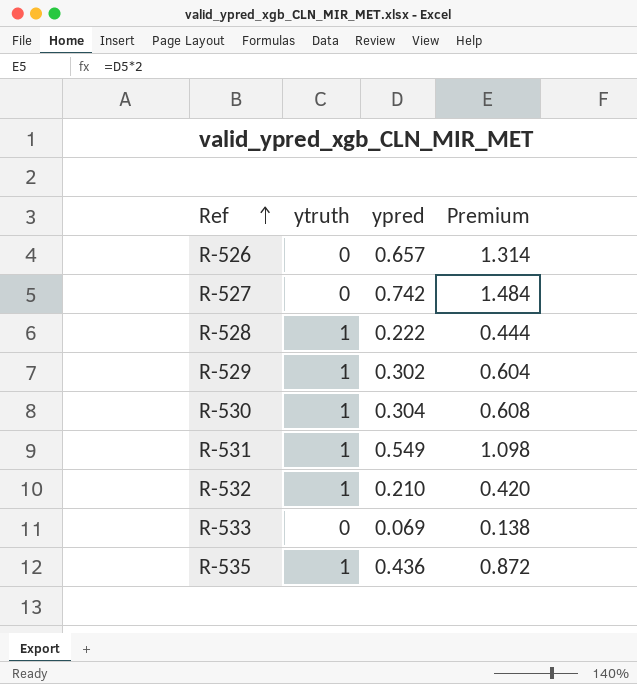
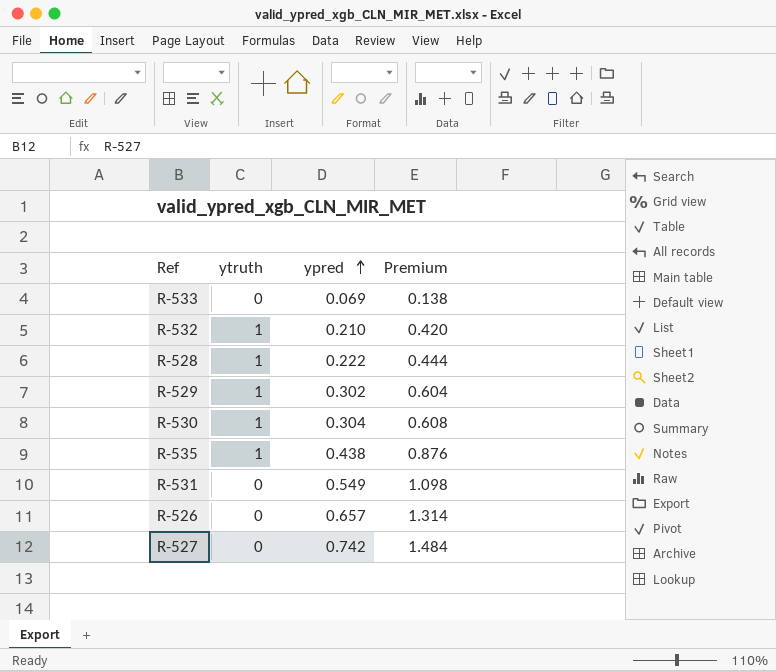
row order: Ref ascending -> ypred ascending
R-535 | ypred: 0.436 -> 0.438
R-535 | Premium: 0.872 -> 0.876
R-531 | ytruth: 1 -> 0

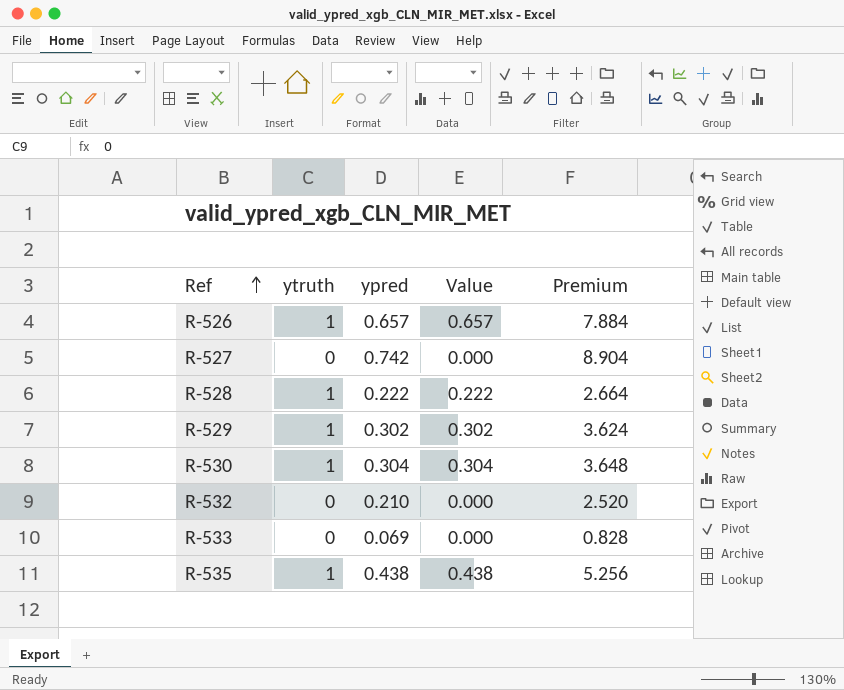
row order: ypred ascending -> Ref ascending
column Value | formula: none -> [ytruth] * [ypred]
column Premium | formula: [ypred] * 2 -> [ypred] * 12
row R-531: 0 | 0.549 | 1.098 -> none
R-526 | ytruth: 0 -> 1
R-532 | ytruth: 1 -> 0

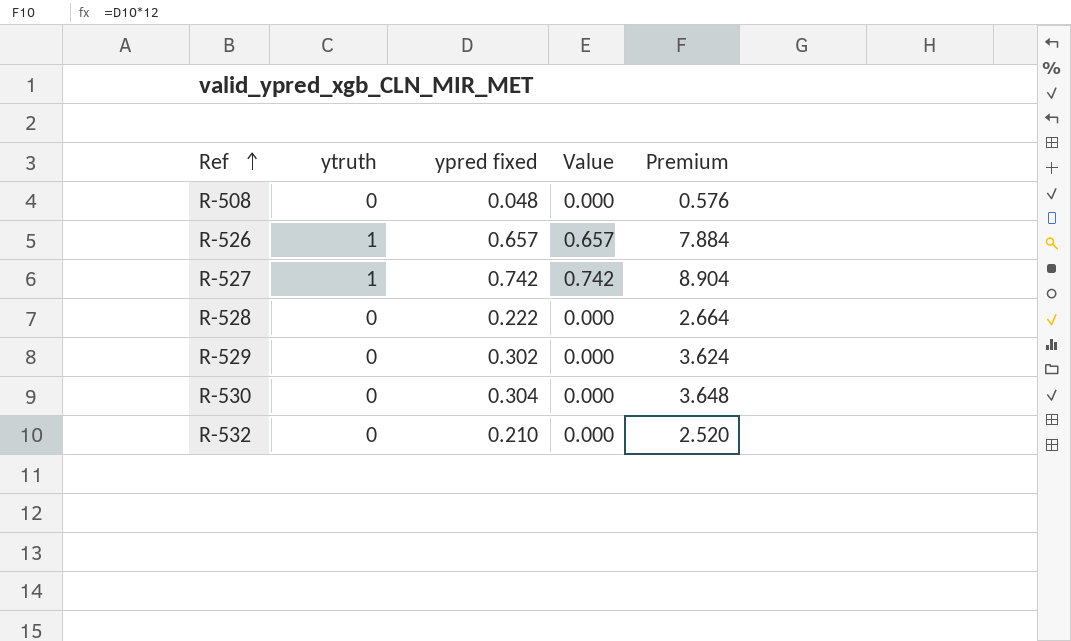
column name: ypred -> ypred fixed
row R-533: 0 | 0.069 | 0.000 | 0.828 -> none
row R-535: 1 | 0.438 | 0.438 | 5.256 -> none
row R-508: none -> 0 | 0.048 | 0.000 | 0.576
R-527 | ytruth: 0 -> 1
R-527 | Value: 0.000 -> 0.742
R-528 | ytruth: 1 -> 0
R-528 | Value: 0.222 -> 0.000
R-529 | ytruth: 1 -> 0
R-529 | Value: 0.302 -> 0.000
R-530 | ytruth: 1 -> 0
R-530 | Value: 0.304 -> 0.000

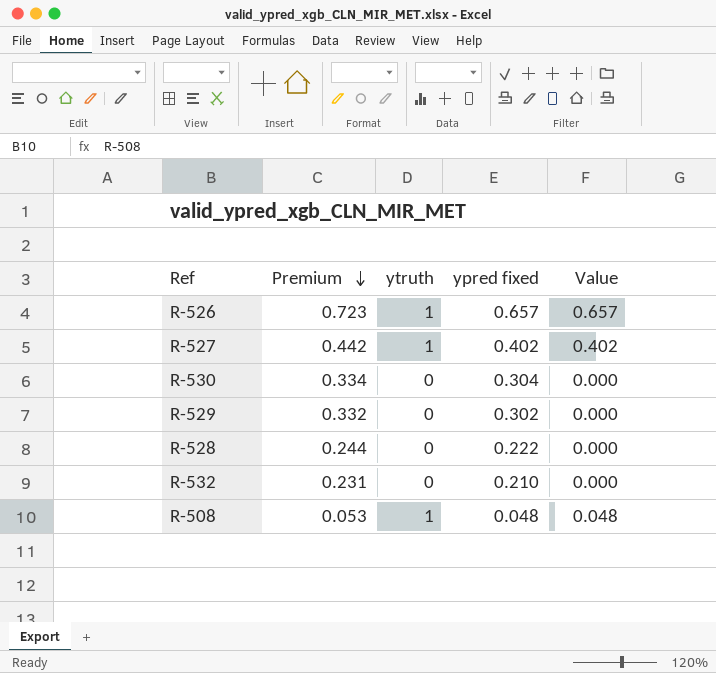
row order: Ref ascending -> Premium descending
column Premium | formula: [ypred fixed] * 12 -> [ypred fixed] * 1.1
column Premium | position: 5 -> 2
R-527 | ypred fixed: 0.742 -> 0.402
R-527 | Value: 0.742 -> 0.402
R-508 | ytruth: 0 -> 1
R-508 | Value: 0.000 -> 0.048

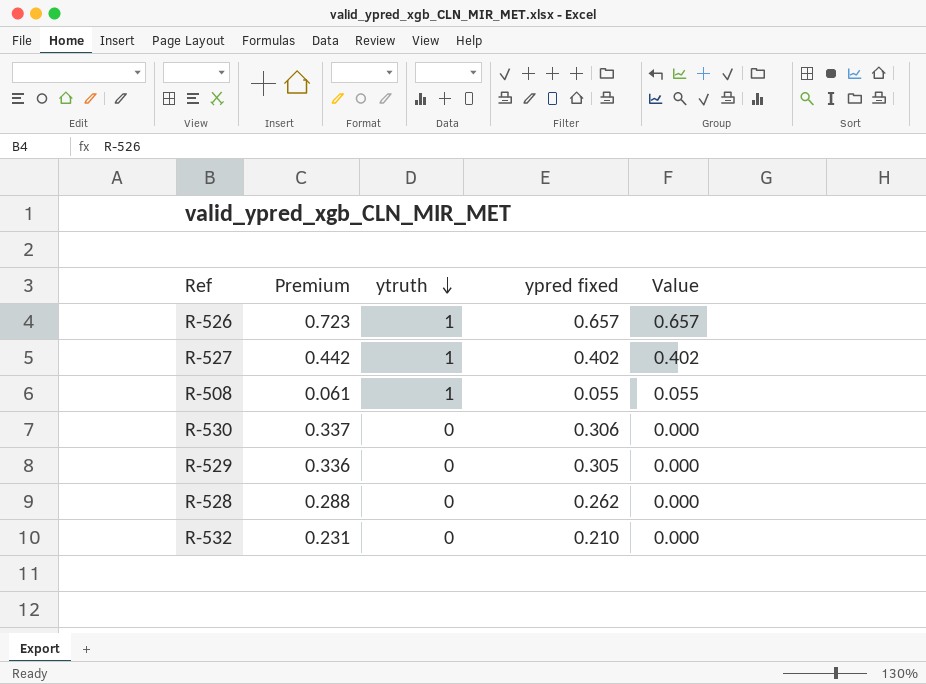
row order: Premium descending -> ytruth descending
R-508 | Premium: 0.053 -> 0.061
R-508 | ypred fixed: 0.048 -> 0.055
R-508 | Value: 0.048 -> 0.055
R-530 | Premium: 0.334 -> 0.337
R-530 | ypred fixed: 0.304 -> 0.306
R-529 | Premium: 0.332 -> 0.336
R-529 | ypred fixed: 0.302 -> 0.305
R-528 | Premium: 0.244 -> 0.288
R-528 | ypred fixed: 0.222 -> 0.262

